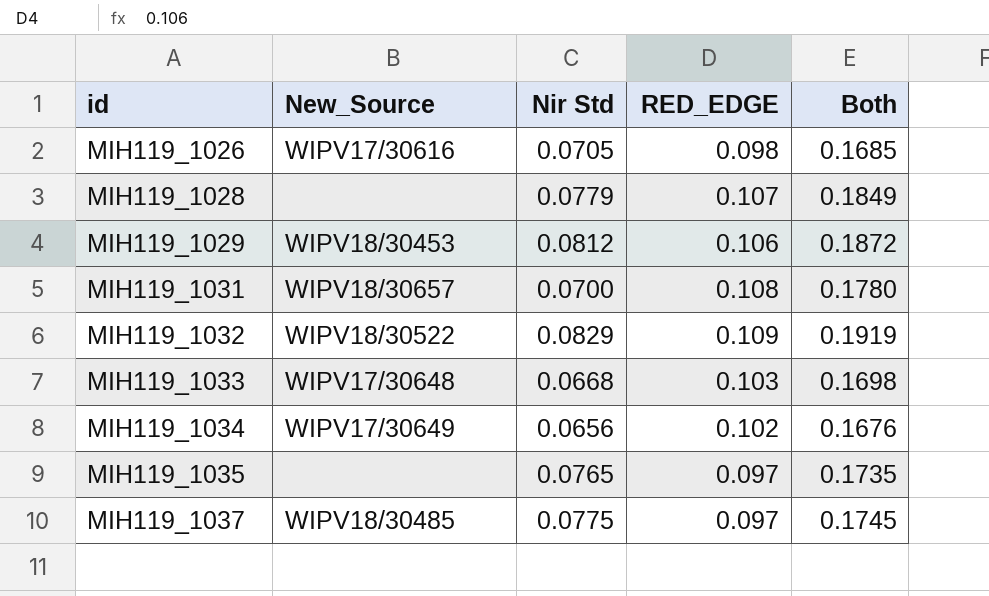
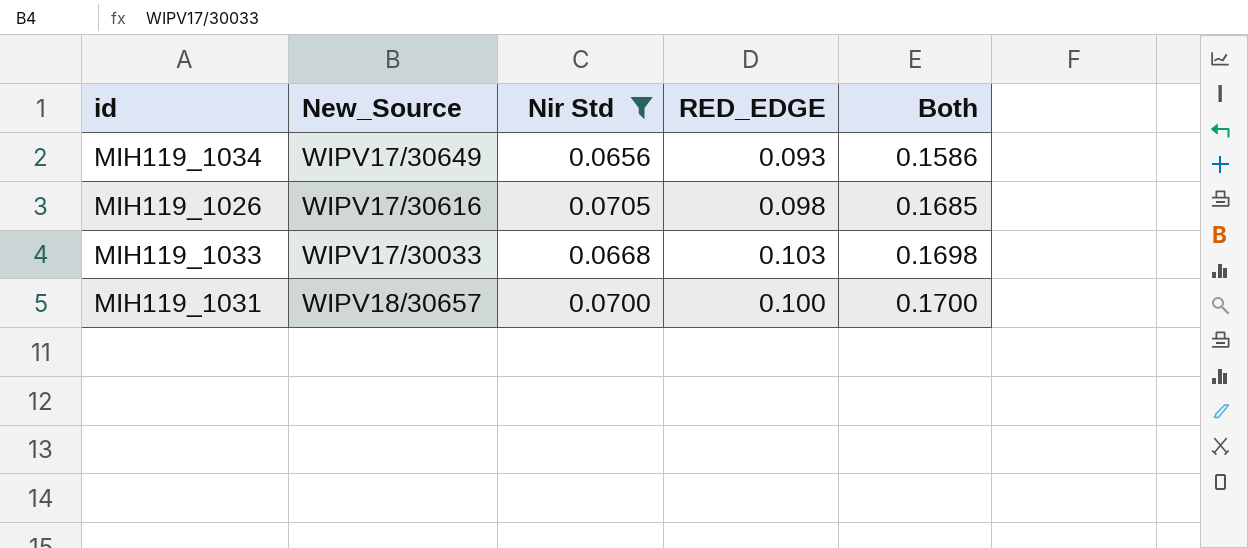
filter: none -> Nir Std <= 0.0705
row order: id ascending -> Both ascending
MIH119_1034 | RED_EDGE: 0.102 -> 0.093
MIH119_1034 | Both: 0.1676 -> 0.1586
MIH119_1033 | New_Source: WIPV17/30648 -> WIPV17/30033
MIH119_1031 | RED_EDGE: 0.108 -> 0.100
MIH119_1031 | Both: 0.1780 -> 0.1700

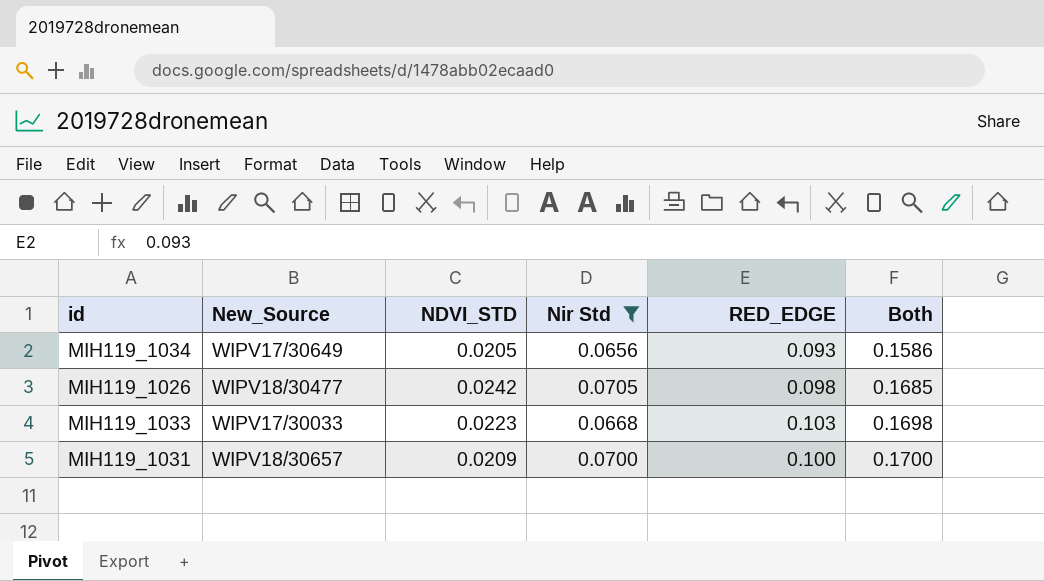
column NDVI_STD | position: none -> 3
MIH119_1026 | New_Source: WIPV17/30616 -> WIPV18/30477

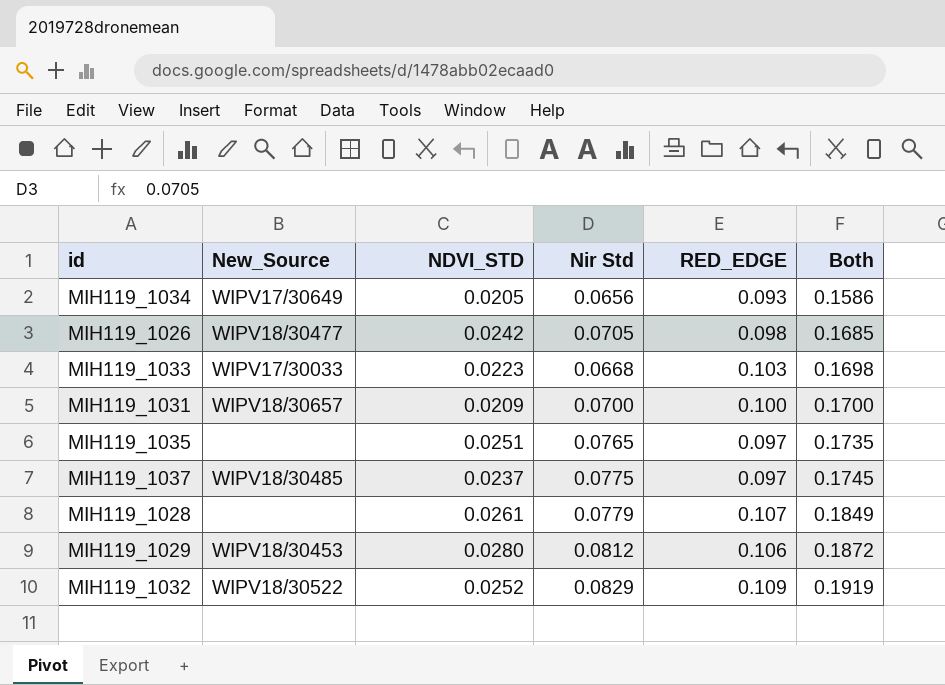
filter: Nir Std <= 0.0705 -> none

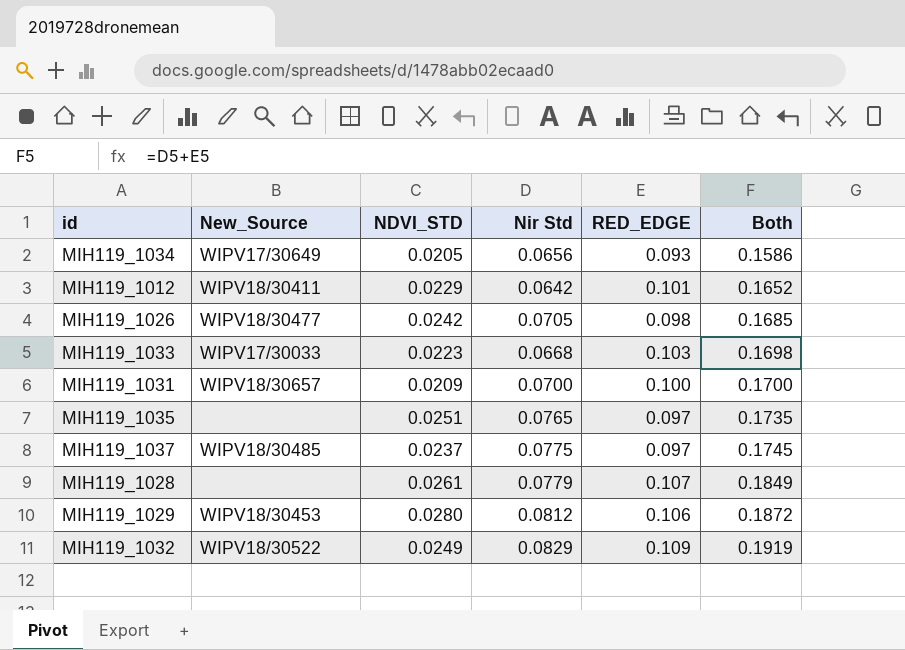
row MIH119_1012: none -> WIPV18/30411 | 0.0229 | 0.0642 | 0.101 | 0.1652
MIH119_1032 | NDVI_STD: 0.0252 -> 0.0249

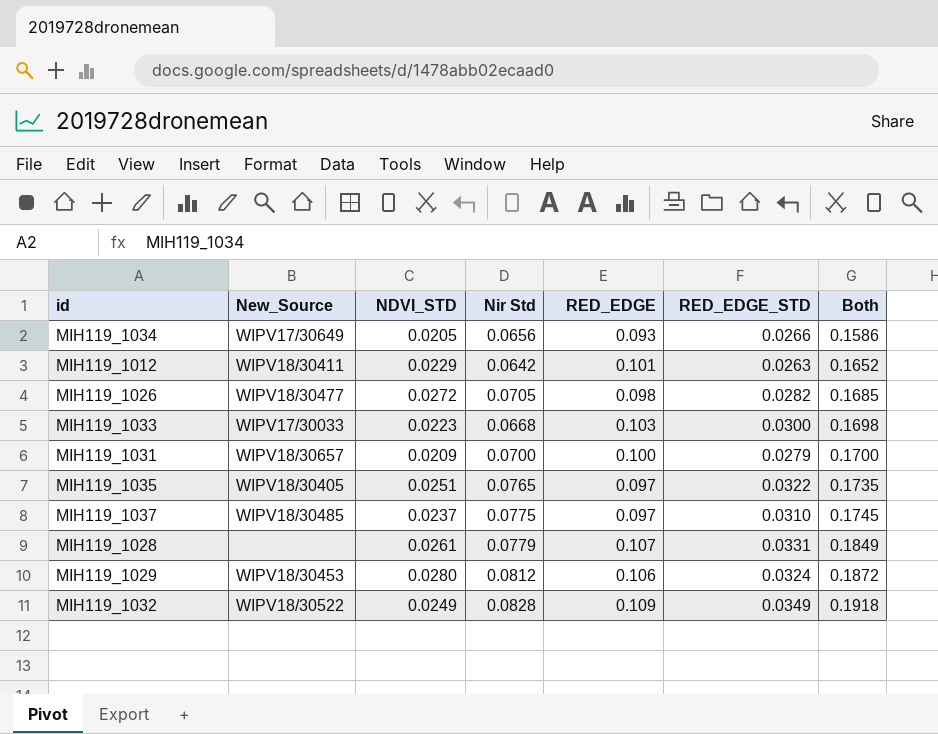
column RED_EDGE_STD | position: none -> 6
MIH119_1026 | NDVI_STD: 0.0242 -> 0.0272
MIH119_1035 | New_Source: none -> WIPV18/30405
MIH119_1032 | Nir Std: 0.0829 -> 0.0828
MIH119_1032 | Both: 0.1919 -> 0.1918

